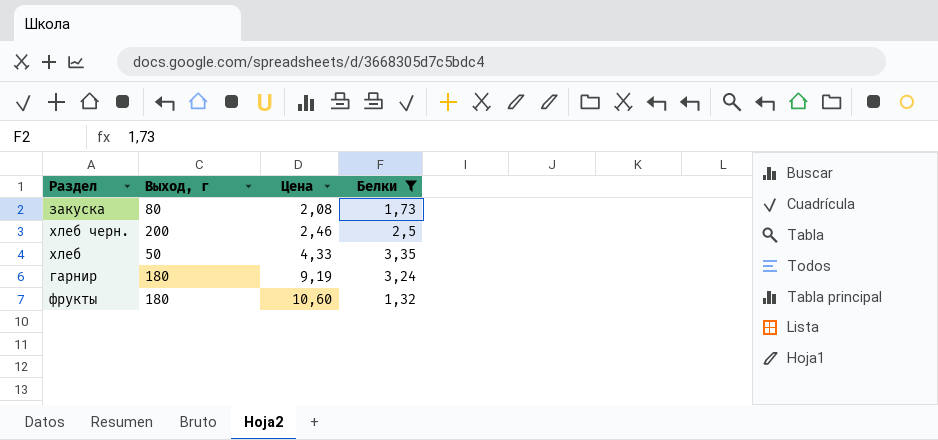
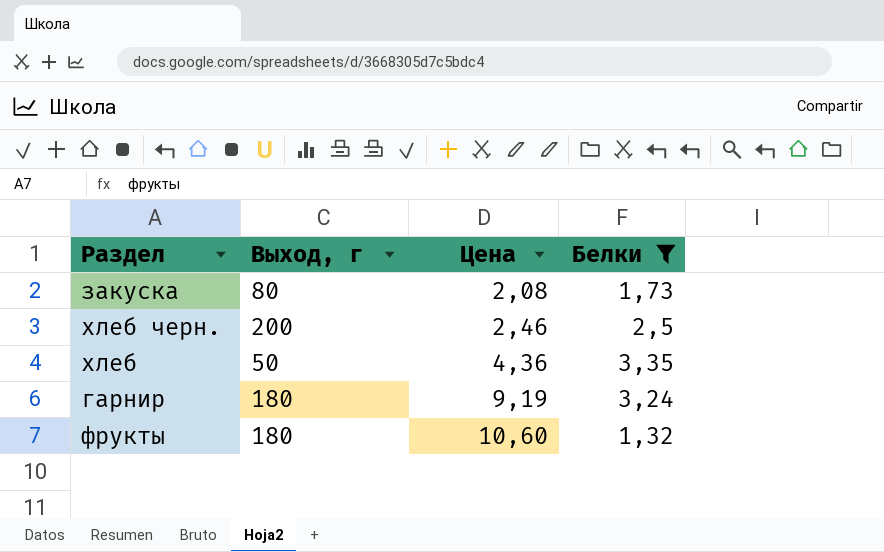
хлеб | Цена: 4,33 -> 4,36

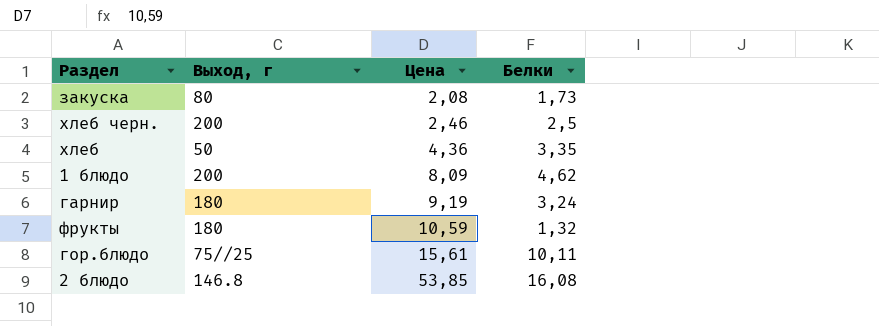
filter: Белки <= 3,35 -> none
фрукты | Цена: 10,60 -> 10,59

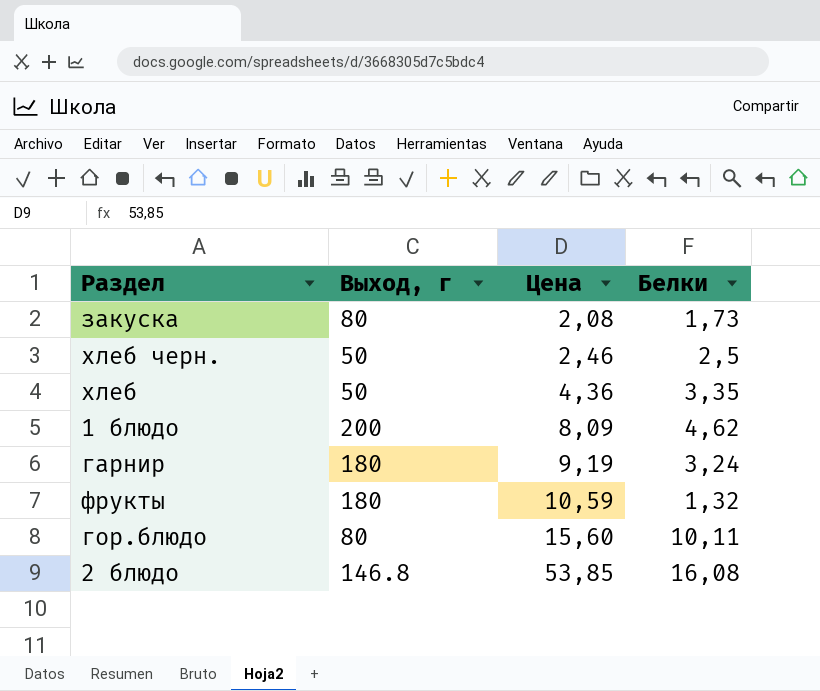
хлеб черн. | Выход, г: 200 -> 50
гор.блюдо | Выход, г: 75//25 -> 80
гор.блюдо | Цена: 15,61 -> 15,60

